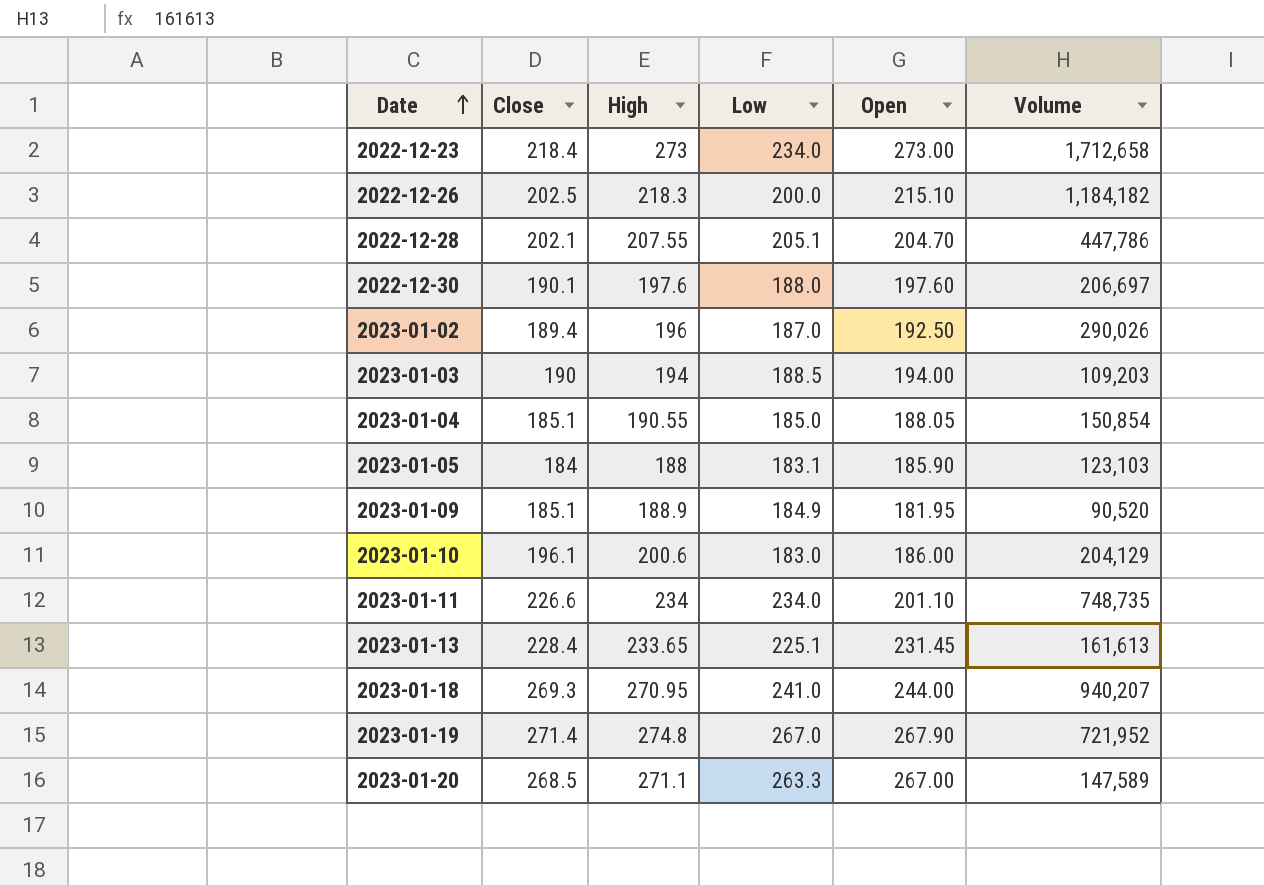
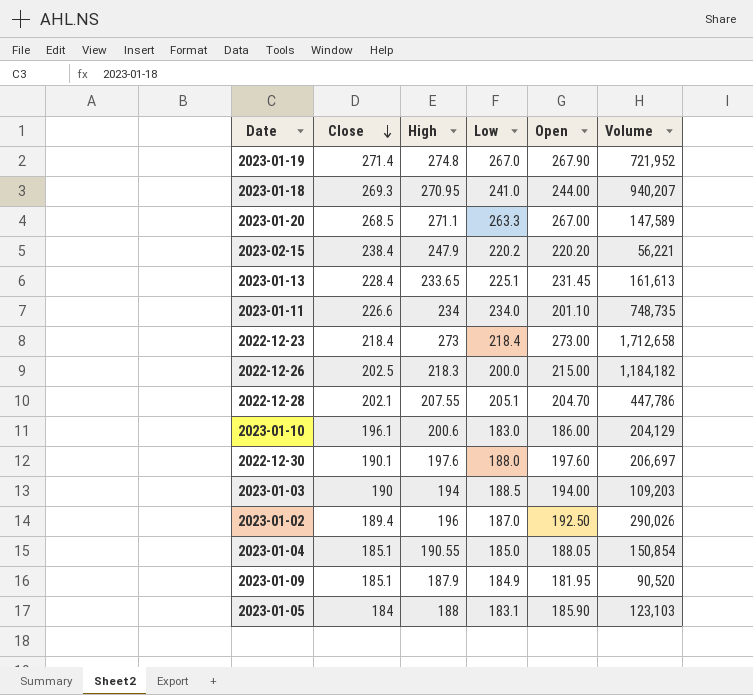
row order: Date ascending -> Close descending
row 2023-02-15: none -> 238.4 | 247.9 | 220.2 | 220.20 | 56,221
2022-12-23 | Low: 234.0 -> 218.4
2022-12-26 | Open: 215.10 -> 215.00
2023-01-09 | High: 188.9 -> 187.9

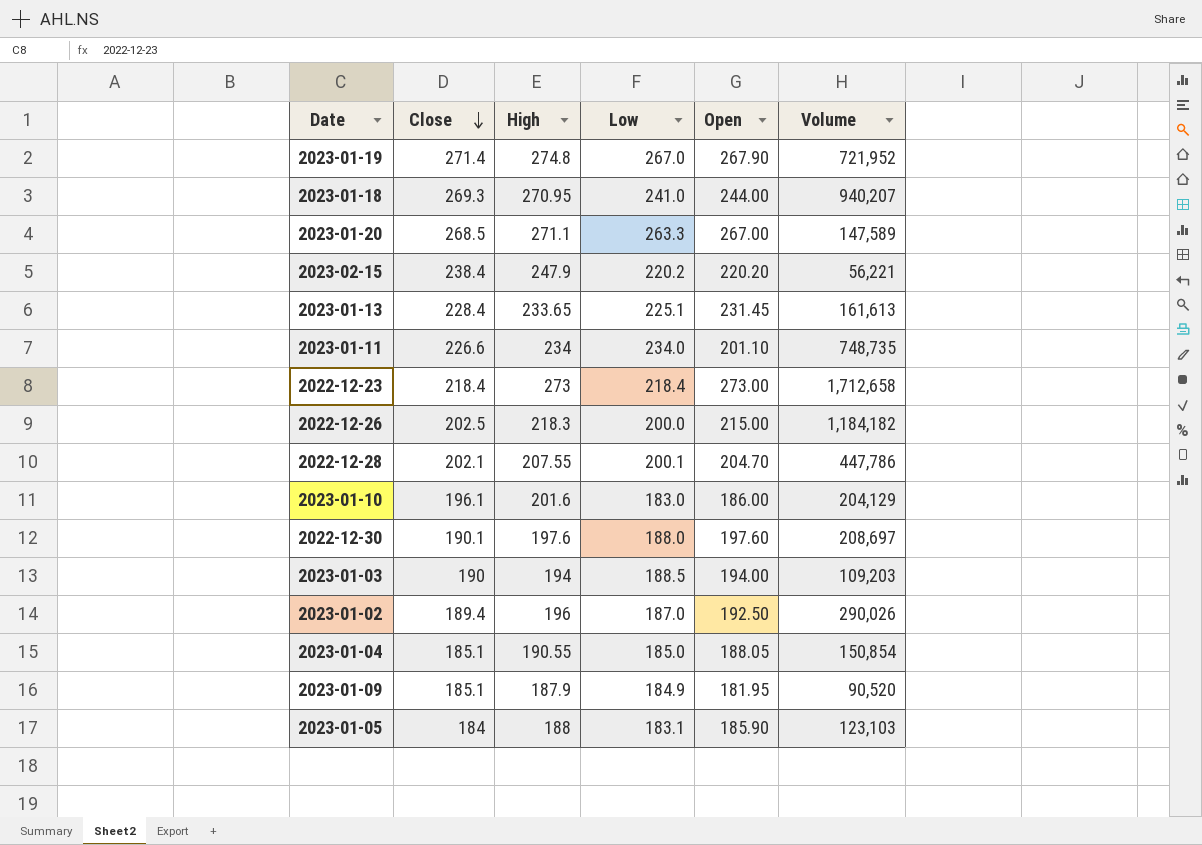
2022-12-28 | Low: 205.1 -> 200.1
2023-01-10 | High: 200.6 -> 201.6
2022-12-30 | Volume: 206,697 -> 208,697

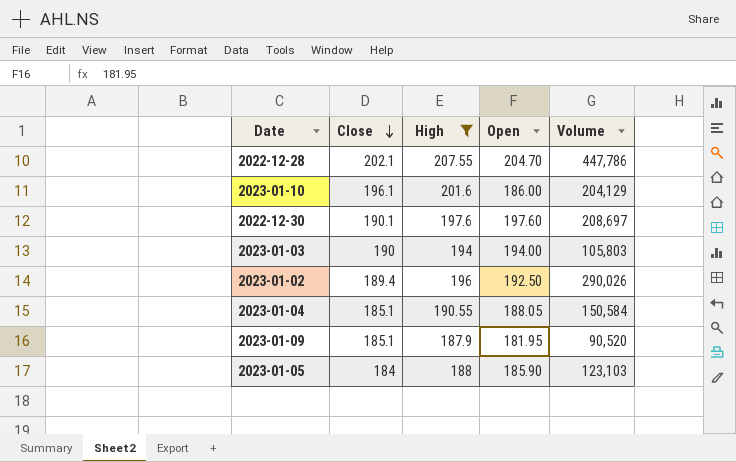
filter: none -> High <= 207.55
column Low | position: 4 -> none
2023-01-03 | Volume: 109,203 -> 105,803
2023-01-04 | Volume: 150,854 -> 150,584

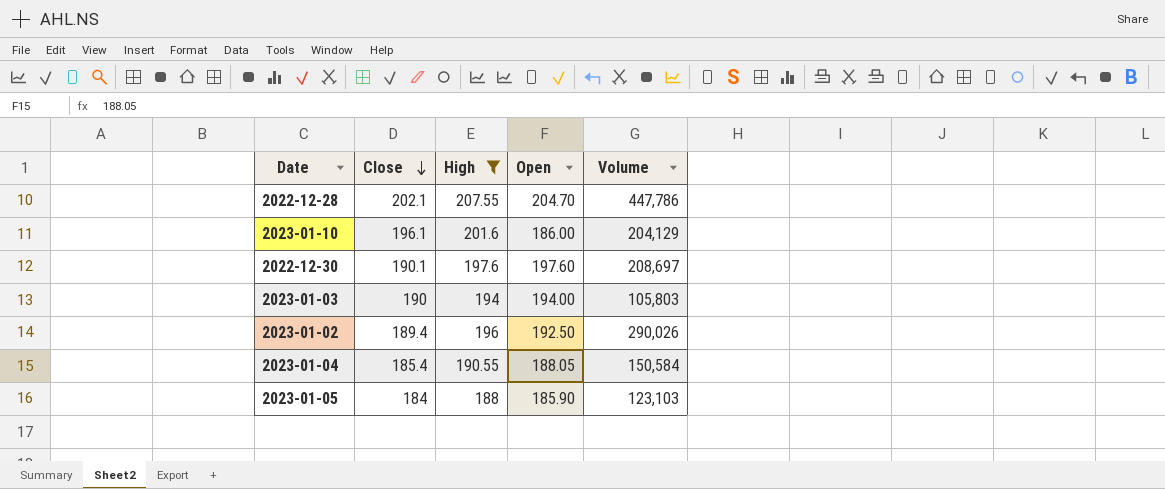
row 2023-01-09: 185.1 | 187.9 | 181.95 | 90,520 -> none
2023-01-04 | Close: 185.1 -> 185.4

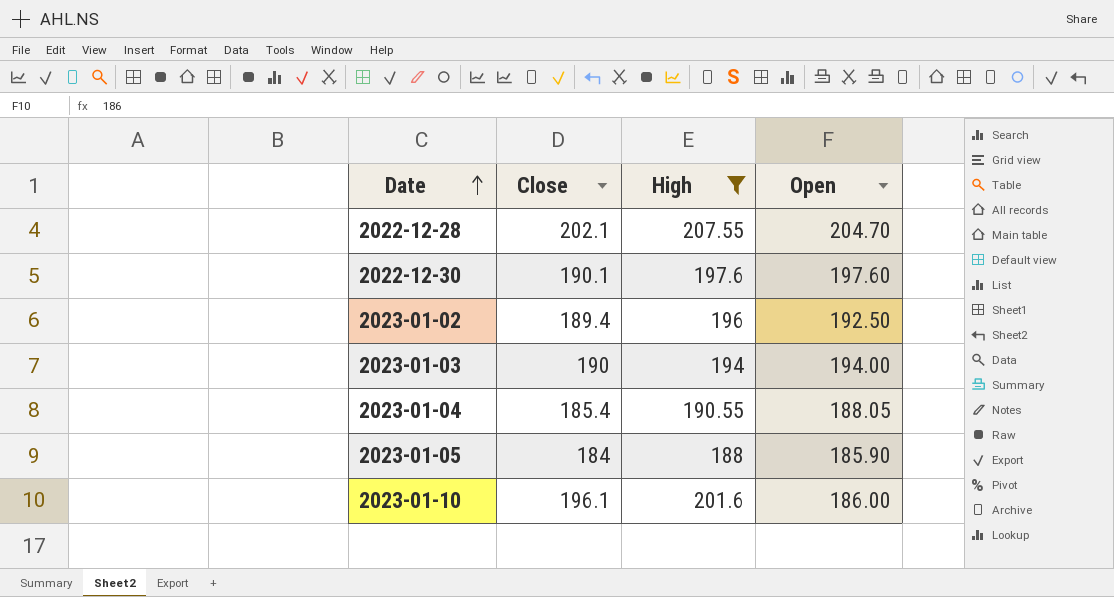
row order: Close descending -> Date ascending
column Volume | position: 5 -> none

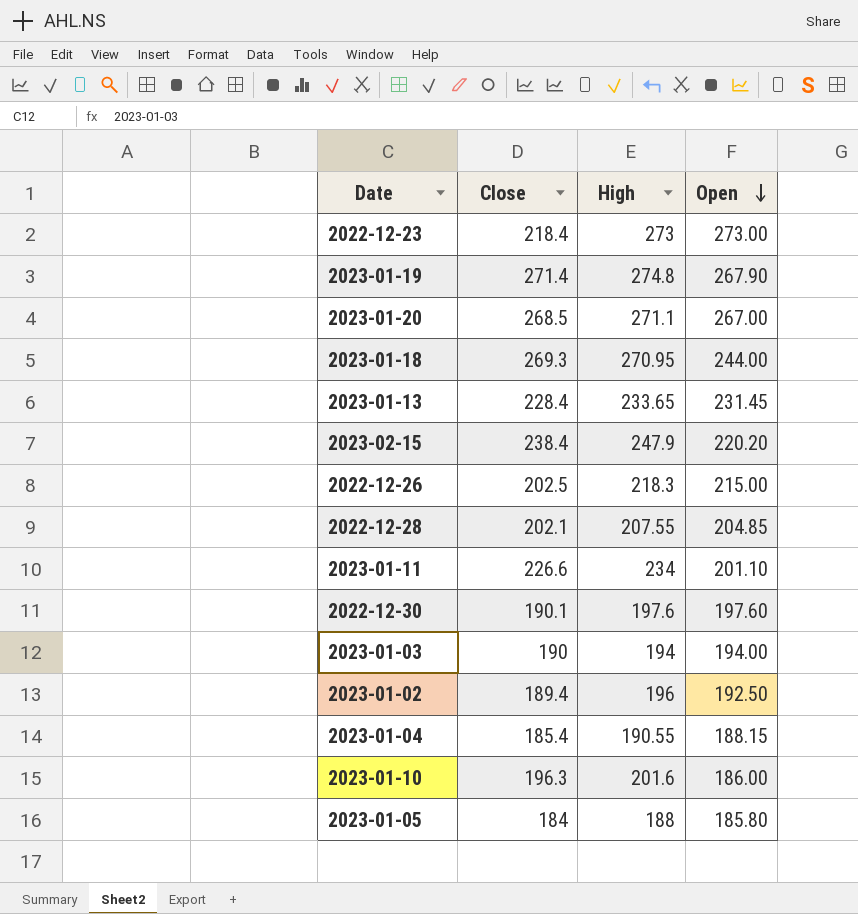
filter: High <= 207.55 -> none
row order: Date ascending -> Open descending
2022-12-28 | Open: 204.70 -> 204.85
2023-01-04 | Open: 188.05 -> 188.15
2023-01-10 | Close: 196.1 -> 196.3
2023-01-05 | Open: 185.90 -> 185.80

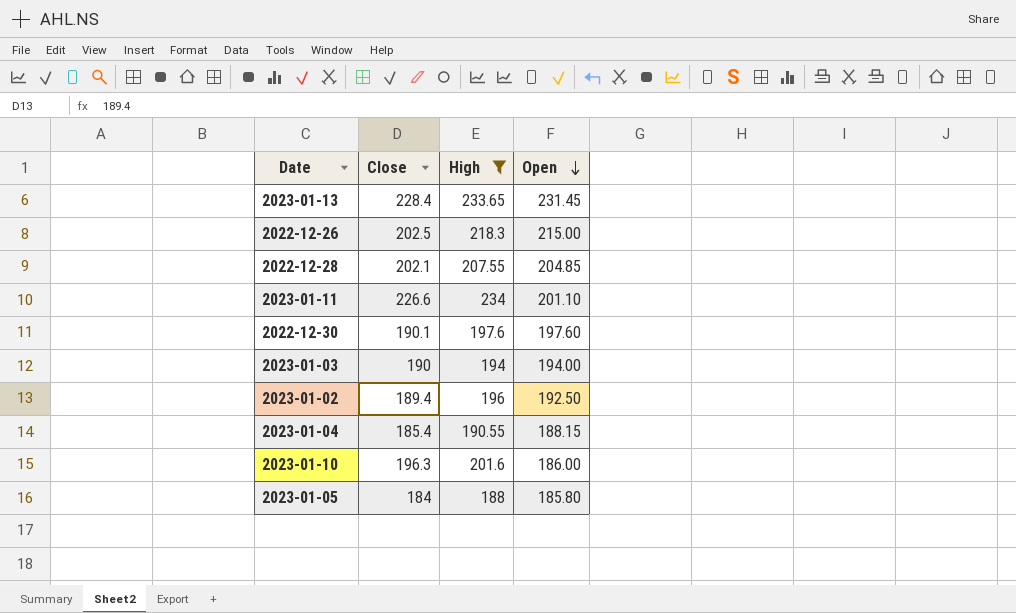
filter: none -> High <= 234

